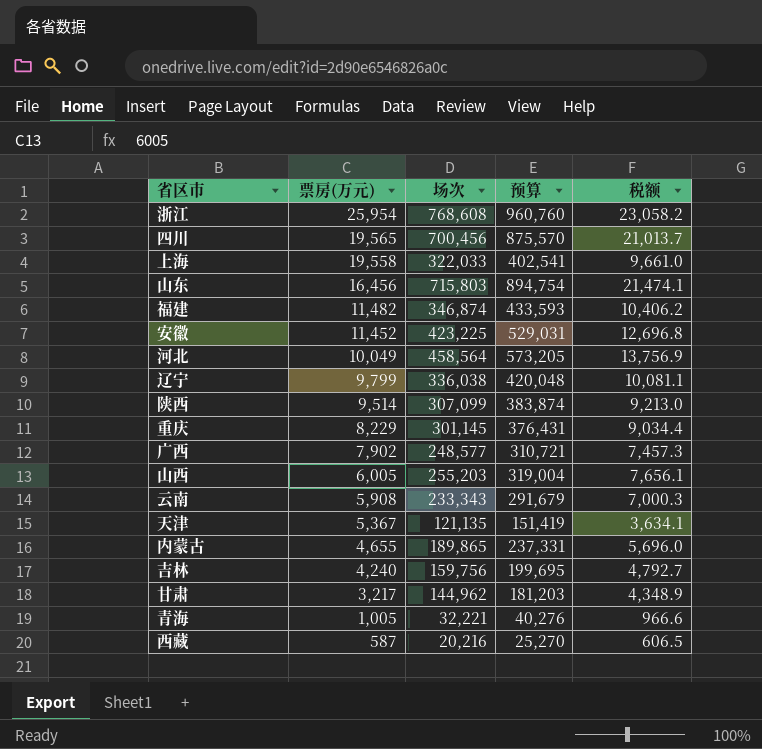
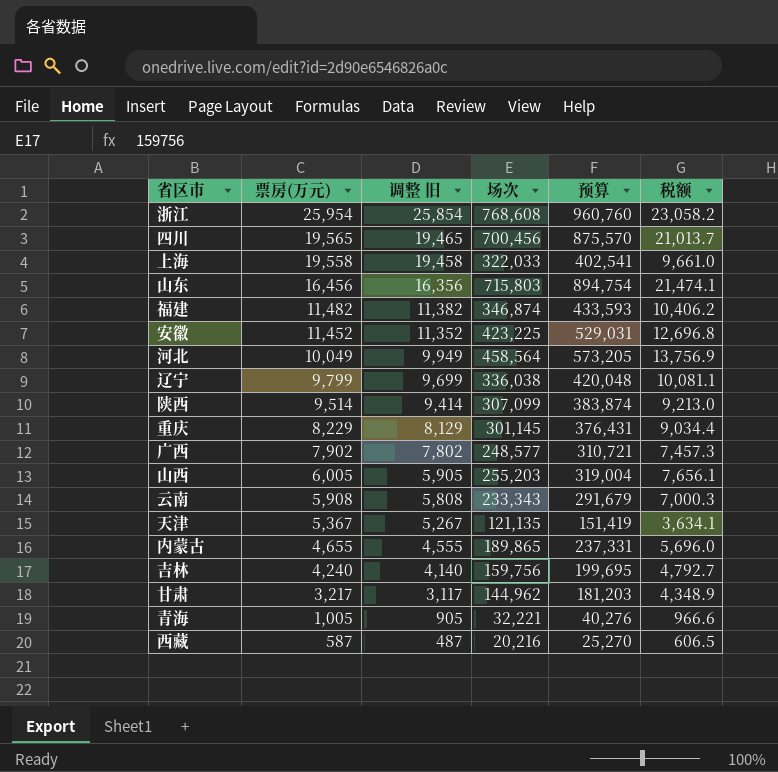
column 调整 旧 | formula: none -> [票房(万元)] - 100

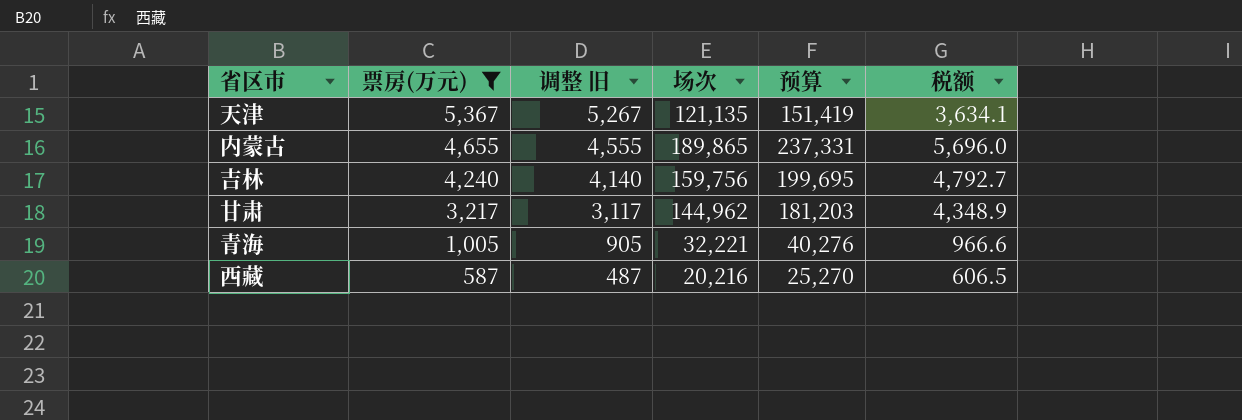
filter: none -> 票房(万元) <= 5,367

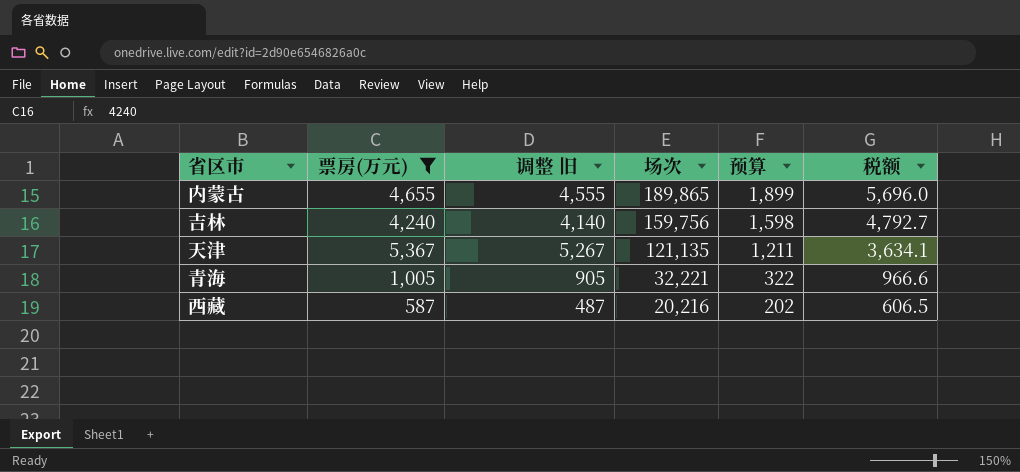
row order: 票房(万元) descending -> 场次 descending
column 预算 | formula: [场次] * 1.25 -> [场次] * 0.01
row 甘肃: 3,217 | 3,117 | 144,962 | 181,203 | 4,348.9 -> none

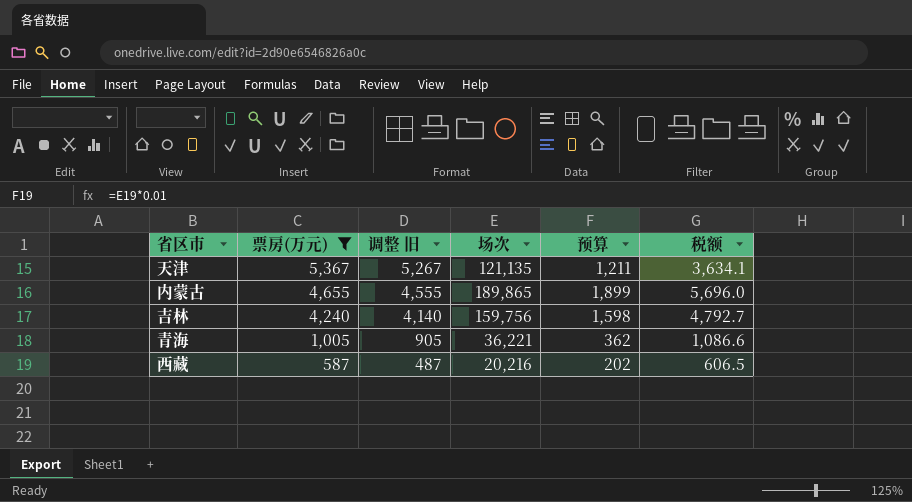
row order: 场次 descending -> 票房(万元) descending
青海 | 场次: 32,221 -> 36,221
青海 | 预算: 322 -> 362
青海 | 税额: 966.6 -> 1,086.6

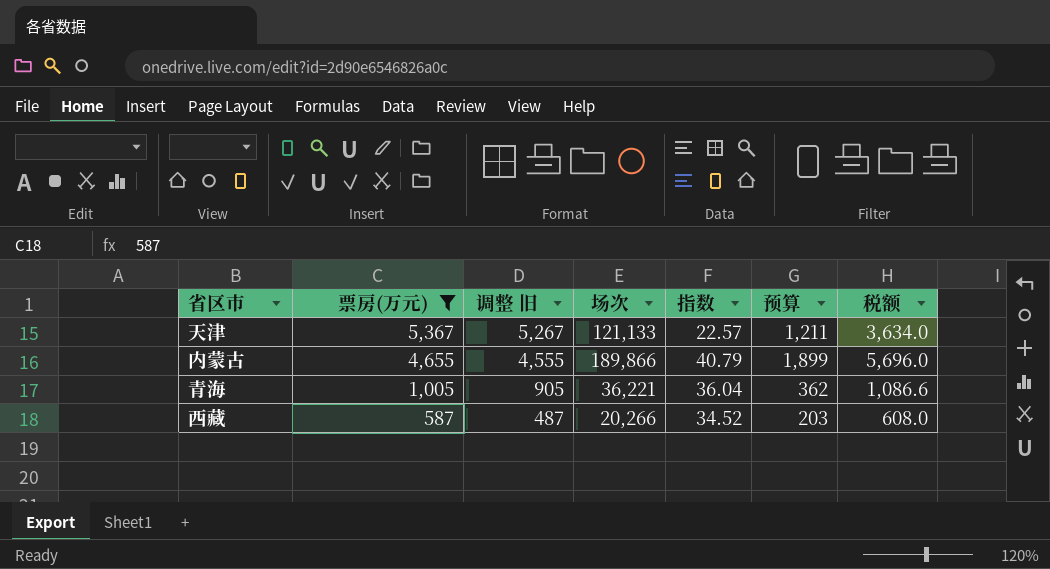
column 指数 | formula: none -> [场次] / [票房(万元)]
row 吉林: 4,240 | 4,140 | 159,756 | 1,598 | 4,792.7 -> none
天津 | 场次: 121,135 -> 121,133
天津 | 税额: 3,634.1 -> 3,634.0
内蒙古 | 场次: 189,865 -> 189,866
西藏 | 场次: 20,216 -> 20,266
西藏 | 预算: 202 -> 203
西藏 | 税额: 606.5 -> 608.0

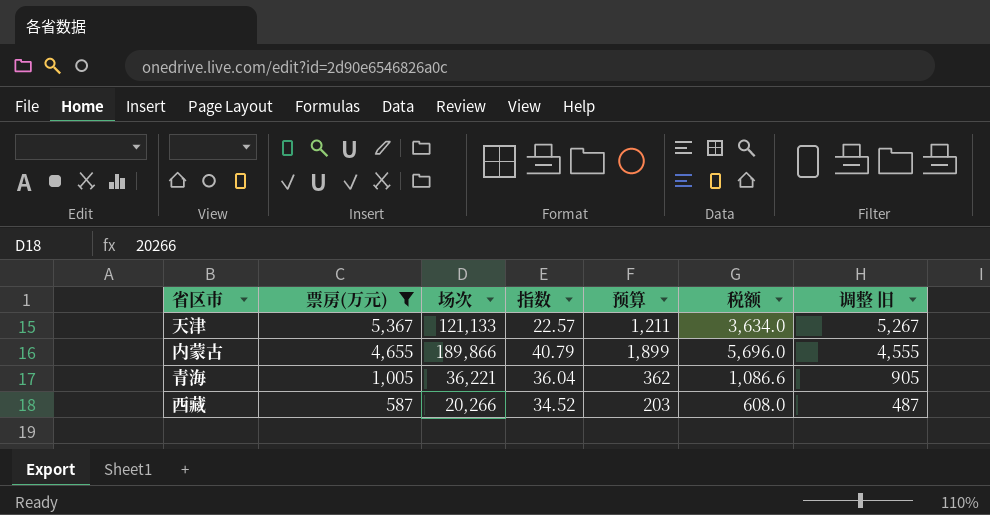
column 调整 旧 | position: 3 -> 7

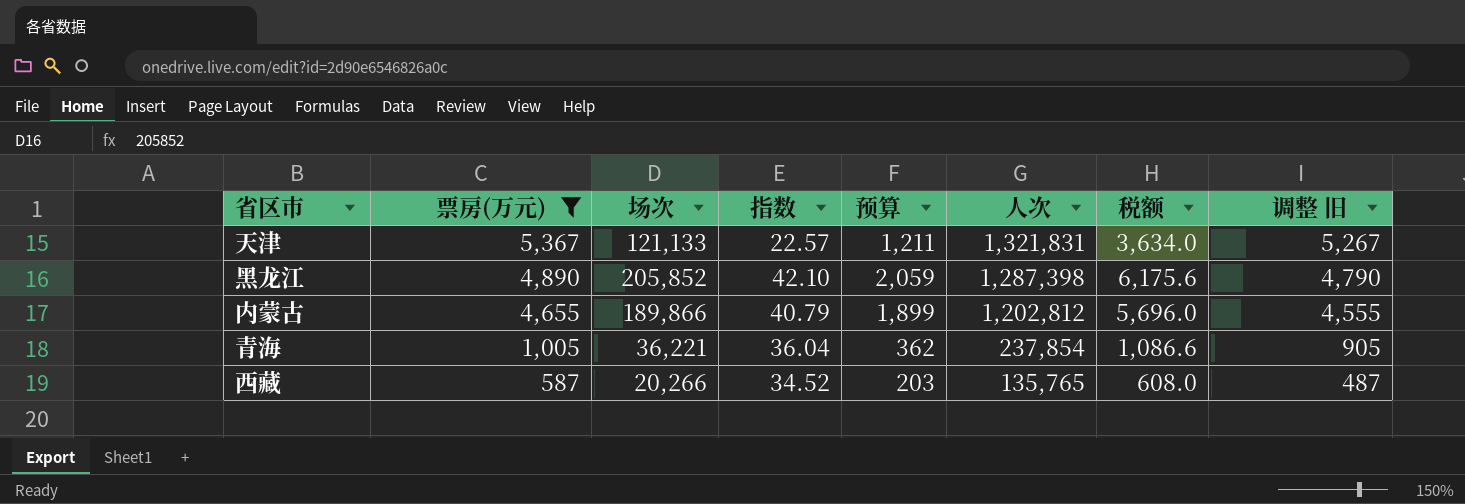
column 人次 | position: none -> 6
row 黑龙江: none -> 4,890 | 205,852 | 42.10 | 2,059 | 1,287,398 | 6,175.6 | 4,790

